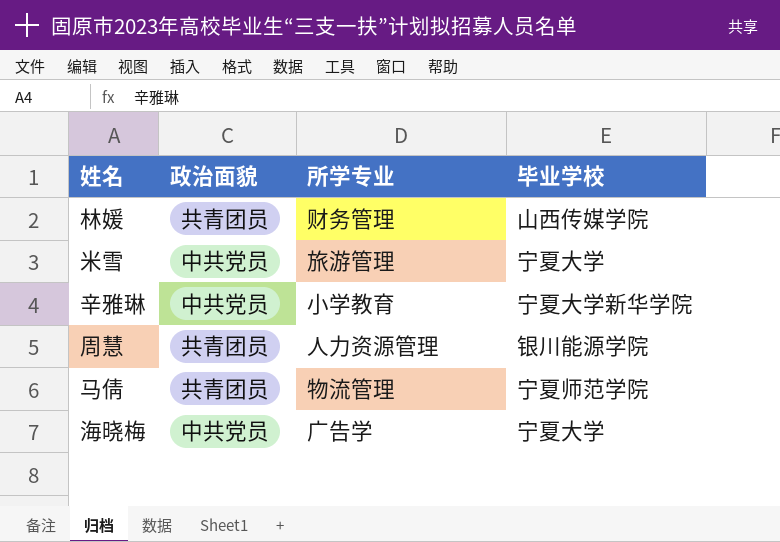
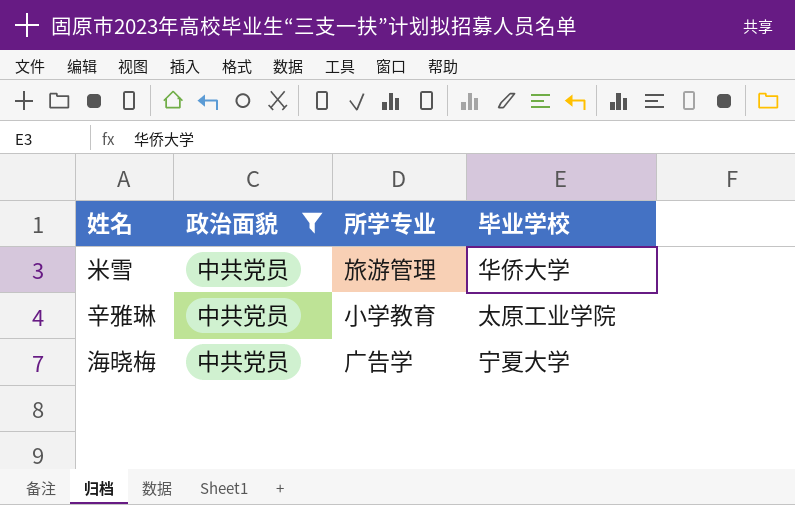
filter: none -> 政治面貌 = 中共党员
米雪 | 毕业学校: 宁夏大学 -> 华侨大学
辛雅琳 | 毕业学校: 宁夏大学新华学院 -> 太原工业学院

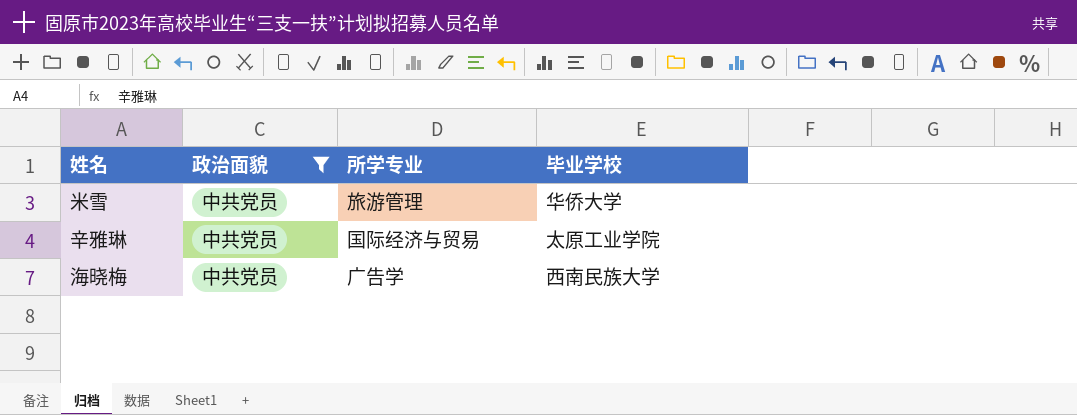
辛雅琳 | 所学专业: 小学教育 -> 国际经济与贸易
海晓梅 | 毕业学校: 宁夏大学 -> 西南民族大学

